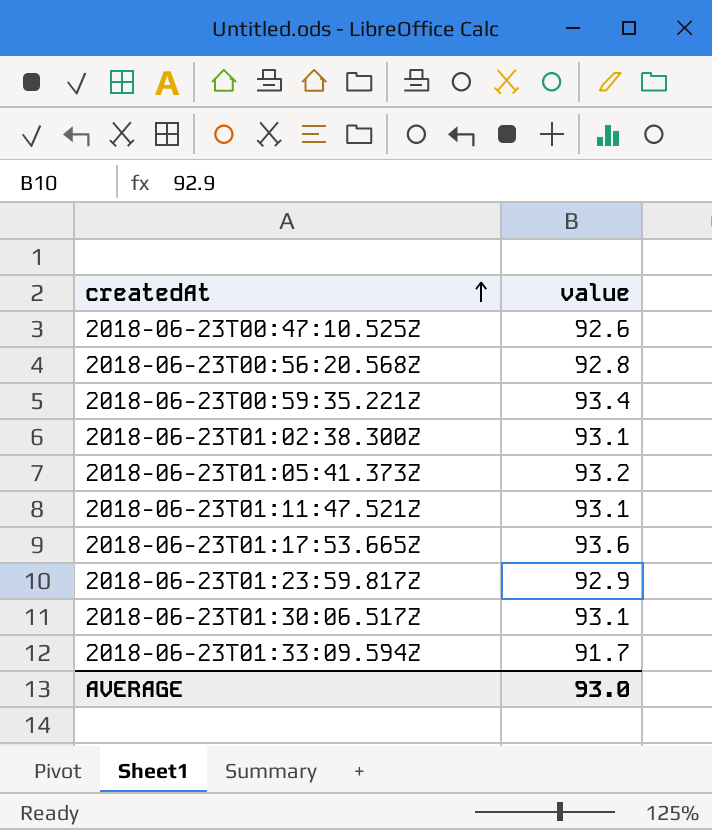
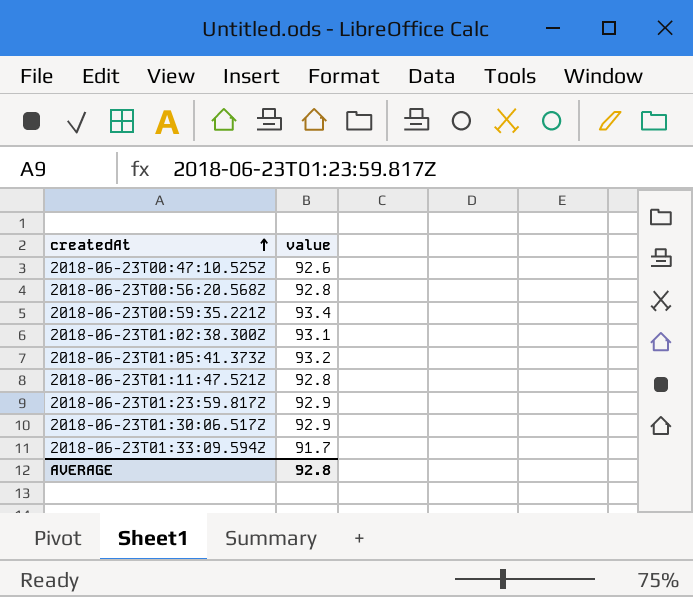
row 2018-06-23T01:17:53.665Z: 93.6 -> none
2018-06-23T01:11:47.521Z | value: 93.1 -> 92.8
2018-06-23T01:30:06.517Z | value: 93.1 -> 92.9
AVERAGE | value: 93.0 -> 92.8

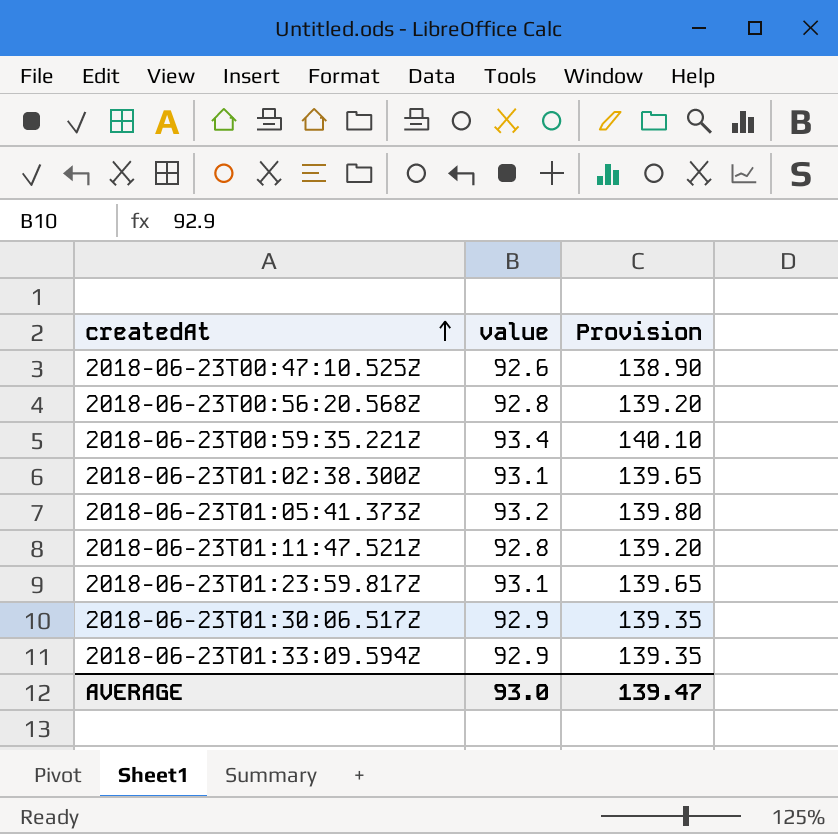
column Provision | formula: none -> [value] * 1.5
2018-06-23T01:23:59.817Z | value: 92.9 -> 93.1
2018-06-23T01:33:09.594Z | value: 91.7 -> 92.9
AVERAGE | value: 92.8 -> 93.0

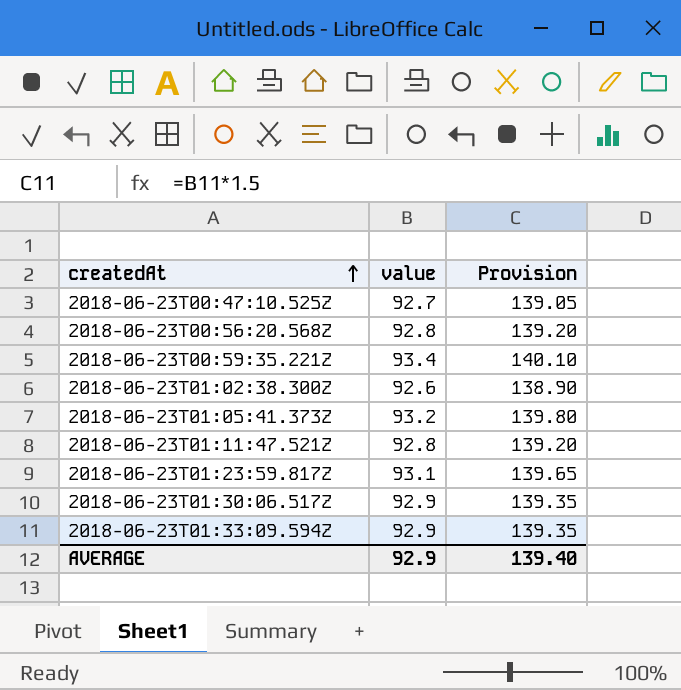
2018-06-23T00:47:10.525Z | value: 92.6 -> 92.7
2018-06-23T00:47:10.525Z | Provision: 138.90 -> 139.05
2018-06-23T01:02:38.300Z | value: 93.1 -> 92.6
2018-06-23T01:02:38.300Z | Provision: 139.65 -> 138.90
AVERAGE | value: 93.0 -> 92.9
AVERAGE | Provision: 139.47 -> 139.40

